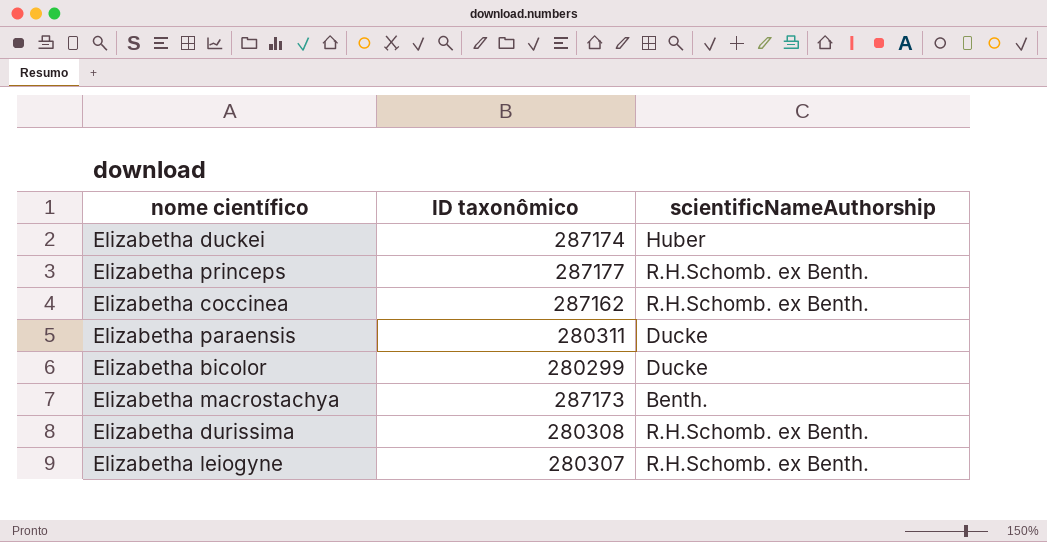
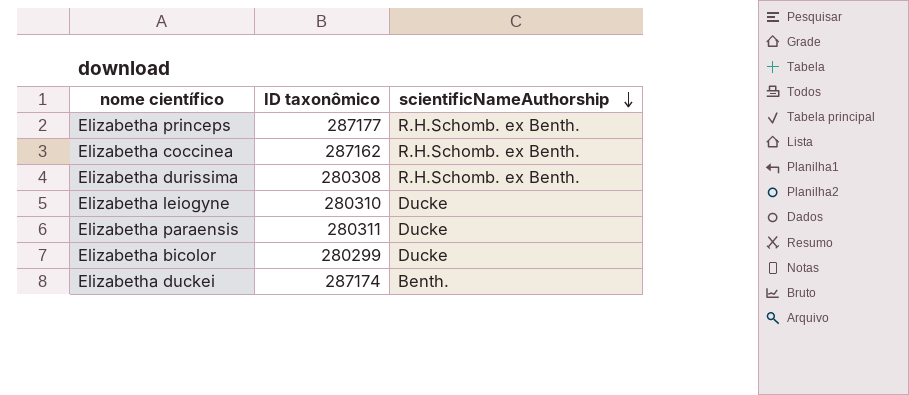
row order: none -> scientificNameAuthorship descending
row Elizabetha macrostachya: 287173 | Benth. -> none
Elizabetha leiogyne | ID taxonômico: 280307 -> 280310
Elizabetha leiogyne | scientificNameAuthorship: R.H.Schomb. ex Benth. -> Ducke
Elizabetha duckei | scientificNameAuthorship: Huber -> Benth.

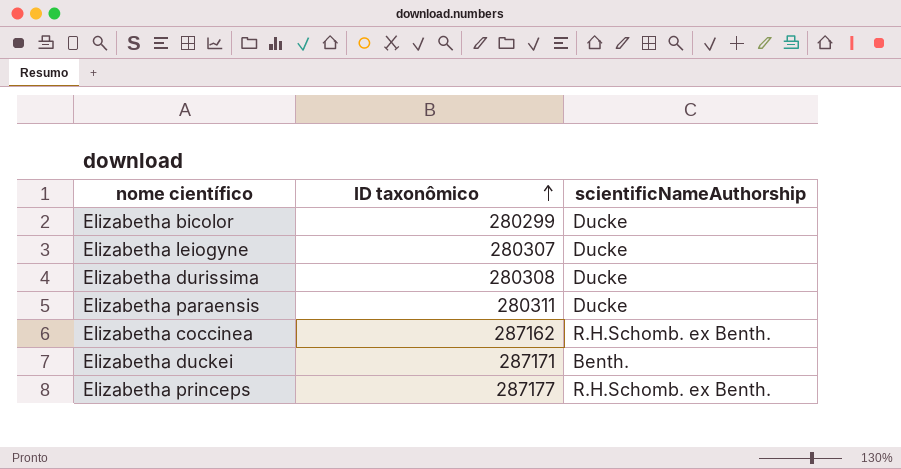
row order: scientificNameAuthorship descending -> ID taxonômico ascending
Elizabetha leiogyne | ID taxonômico: 280310 -> 280307
Elizabetha durissima | scientificNameAuthorship: R.H.Schomb. ex Benth. -> Ducke
Elizabetha duckei | ID taxonômico: 287174 -> 287171

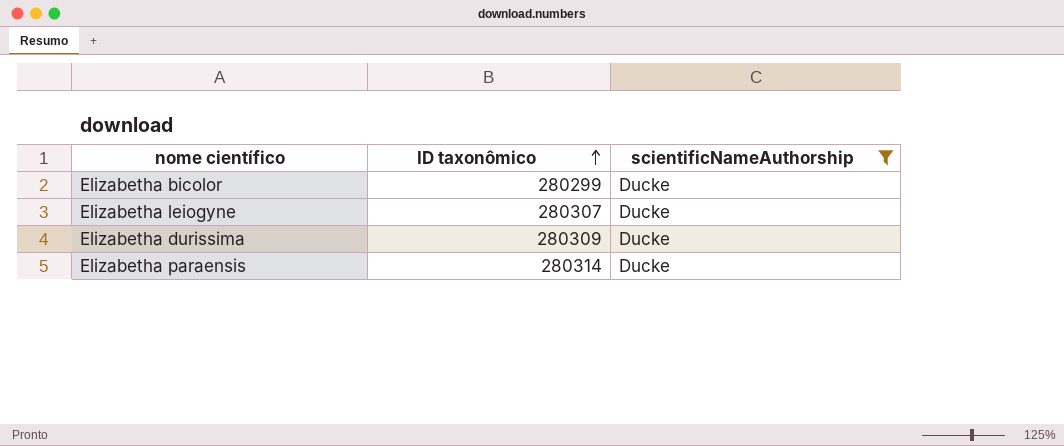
filter: none -> scientificNameAuthorship = Ducke
Elizabetha durissima | ID taxonômico: 280308 -> 280309
Elizabetha paraensis | ID taxonômico: 280311 -> 280314

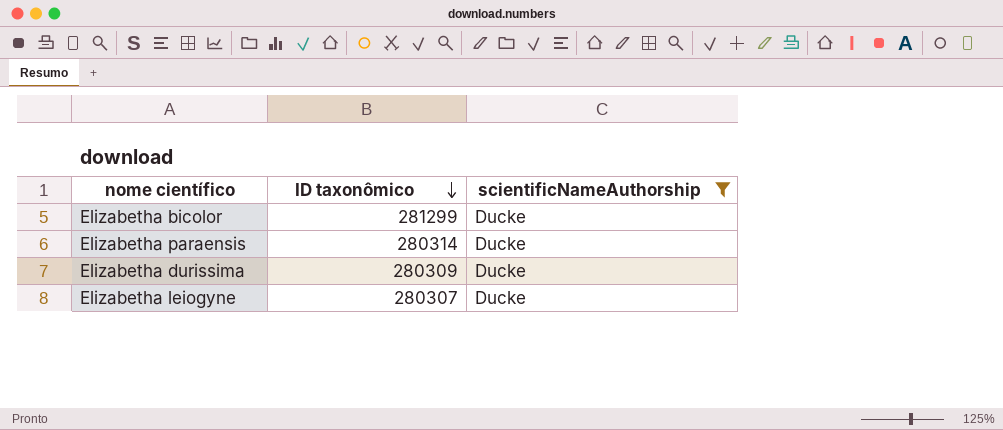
row order: ID taxonômico ascending -> ID taxonômico descending
Elizabetha bicolor | ID taxonômico: 280299 -> 281299

